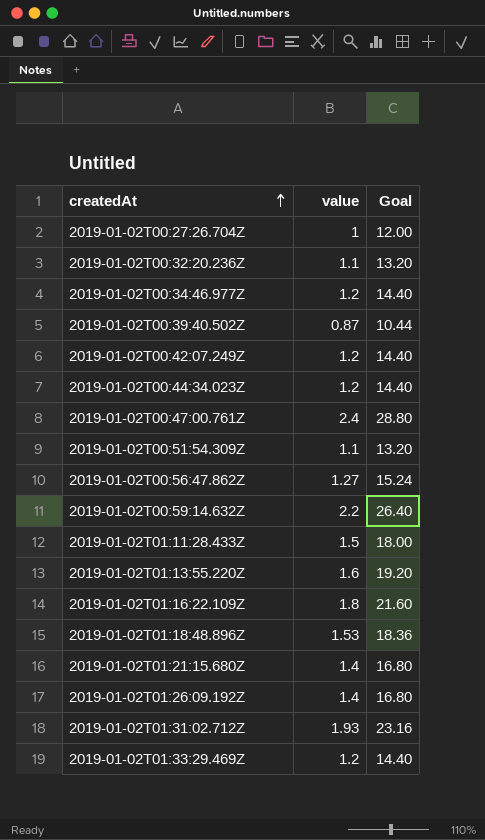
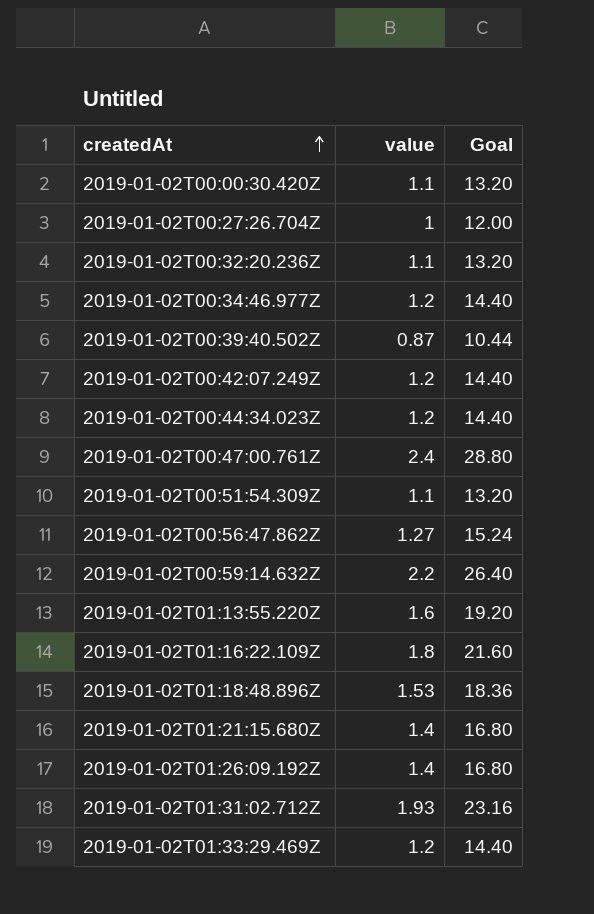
row 2019-01-02T01:11:28.433Z: 1.5 | 18.00 -> none
row 2019-01-02T00:00:30.420Z: none -> 1.1 | 13.20

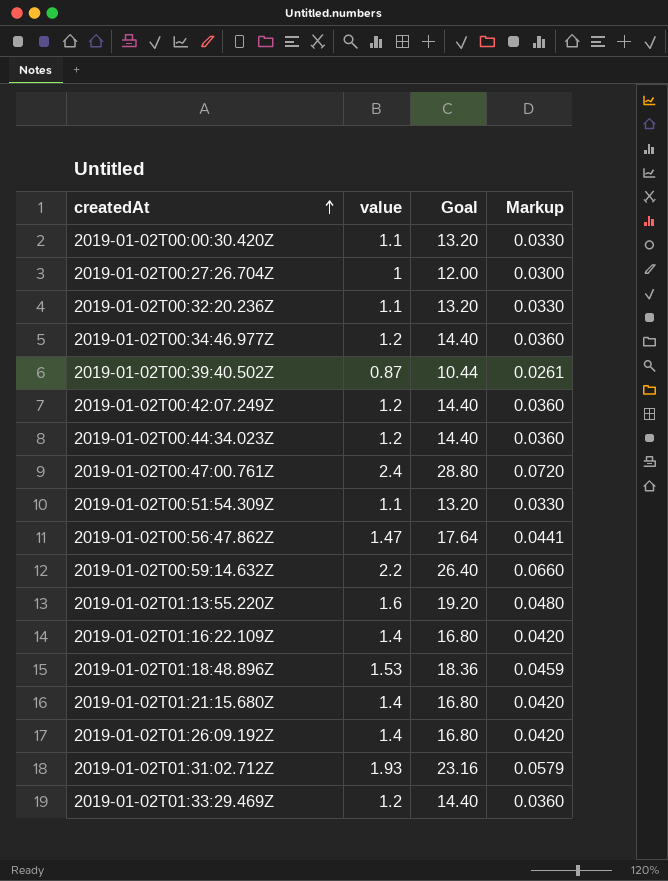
column Markup | formula: none -> [value] * 0.03
2019-01-02T00:56:47.862Z | value: 1.27 -> 1.47
2019-01-02T00:56:47.862Z | Goal: 15.24 -> 17.64
2019-01-02T01:16:22.109Z | value: 1.8 -> 1.4
2019-01-02T01:16:22.109Z | Goal: 21.60 -> 16.80

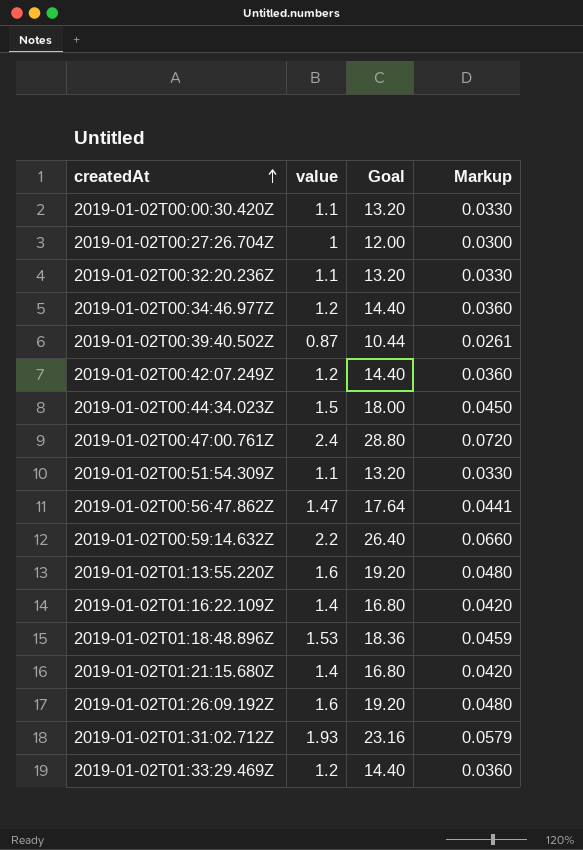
2019-01-02T00:44:34.023Z | value: 1.2 -> 1.5
2019-01-02T00:44:34.023Z | Goal: 14.40 -> 18.00
2019-01-02T00:44:34.023Z | Markup: 0.0360 -> 0.0450
2019-01-02T01:26:09.192Z | value: 1.4 -> 1.6
2019-01-02T01:26:09.192Z | Goal: 16.80 -> 19.20
2019-01-02T01:26:09.192Z | Markup: 0.0420 -> 0.0480

